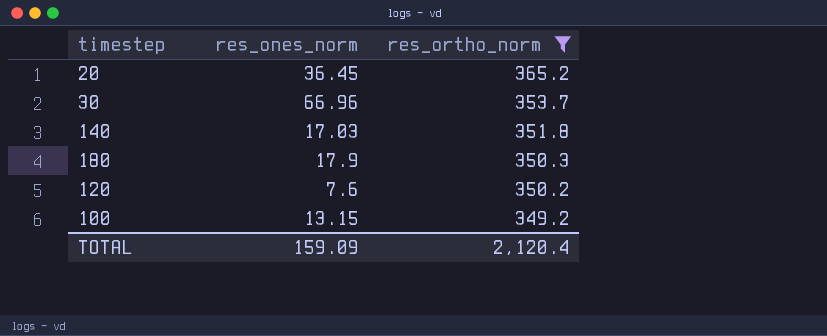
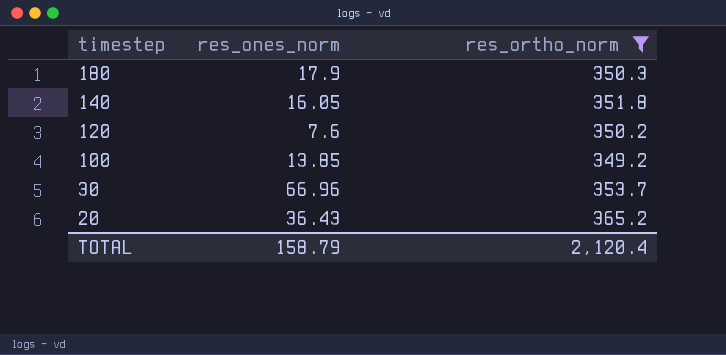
row order: res_ortho_norm descending -> timestep descending
140 | res_ones_norm: 17.03 -> 16.05
100 | res_ones_norm: 13.15 -> 13.85
20 | res_ones_norm: 36.45 -> 36.43
TOTAL | res_ones_norm: 159.09 -> 158.79

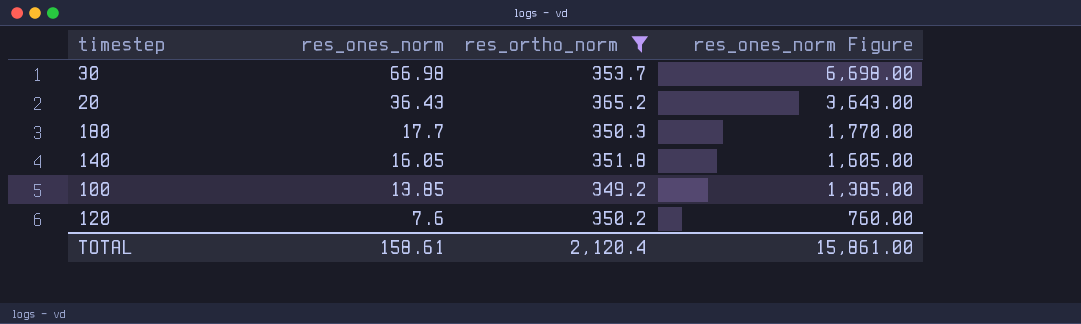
row order: timestep descending -> res_ones_norm descending
column res_ones_norm Figure | formula: none -> [res_ones_norm] * 100
30 | res_ones_norm: 66.96 -> 66.98
180 | res_ones_norm: 17.9 -> 17.7
TOTAL | res_ones_norm: 158.79 -> 158.61

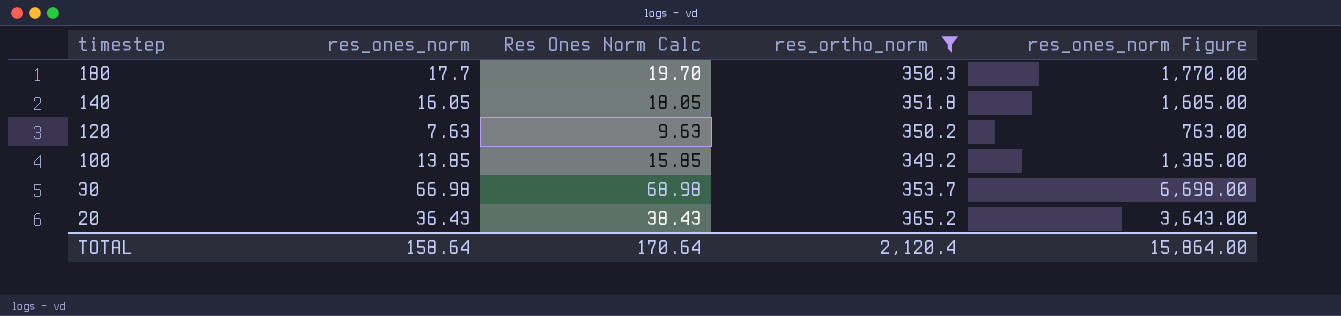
row order: res_ones_norm descending -> timestep descending
column Res Ones Norm Calc | formula: none -> [res_ones_norm] + 2
120 | res_ones_norm: 7.6 -> 7.63
120 | res_ones_norm Figure: 760.00 -> 763.00
TOTAL | res_ones_norm: 158.61 -> 158.64
TOTAL | res_ones_norm Figure: 15,861.00 -> 15,864.00

